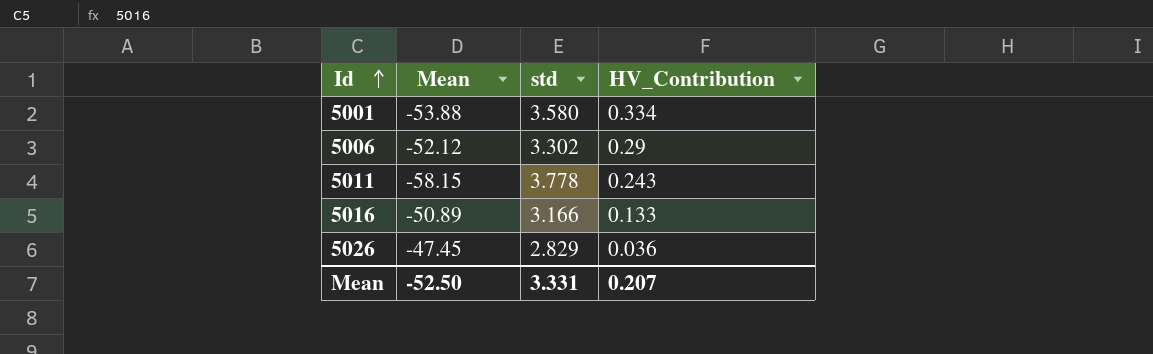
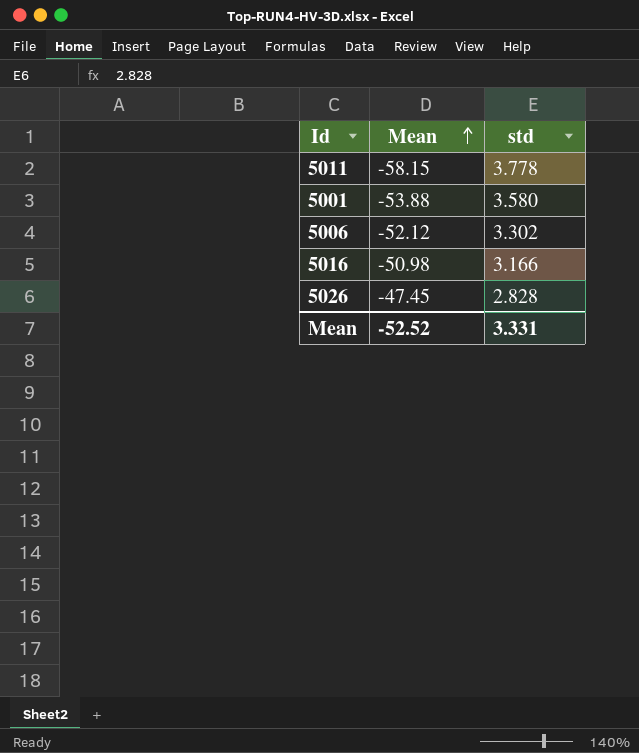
row order: Id ascending -> Mean ascending
column HV_Contribution | position: 4 -> none
5016 | Mean: -50.89 -> -50.98
5026 | std: 2.829 -> 2.828
Mean | Mean: -52.50 -> -52.52

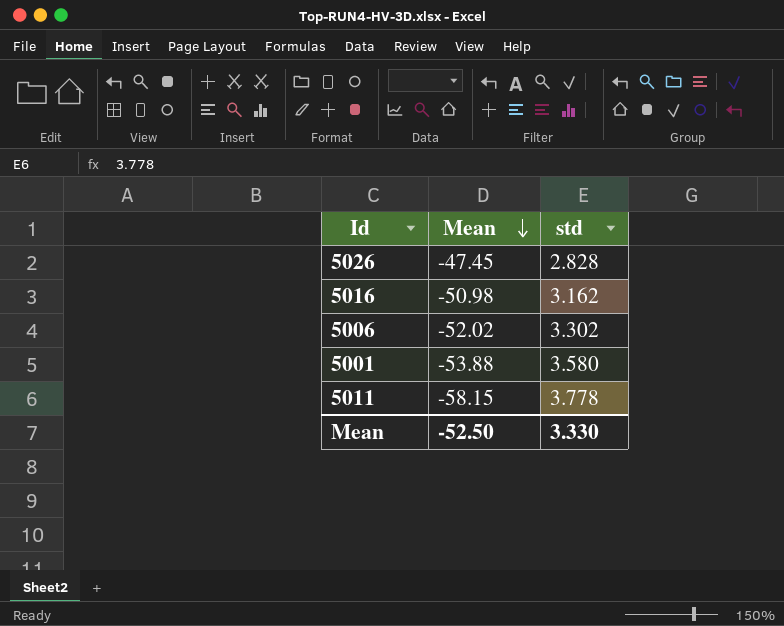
row order: Mean ascending -> Mean descending
5016 | std: 3.166 -> 3.162
5006 | Mean: -52.12 -> -52.02
Mean | Mean: -52.52 -> -52.50
Mean | std: 3.331 -> 3.330

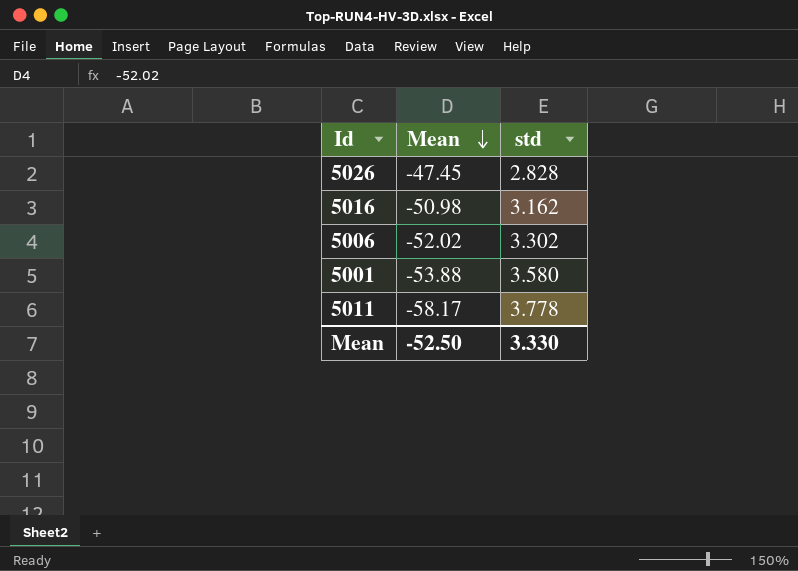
5011 | Mean: -58.15 -> -58.17

